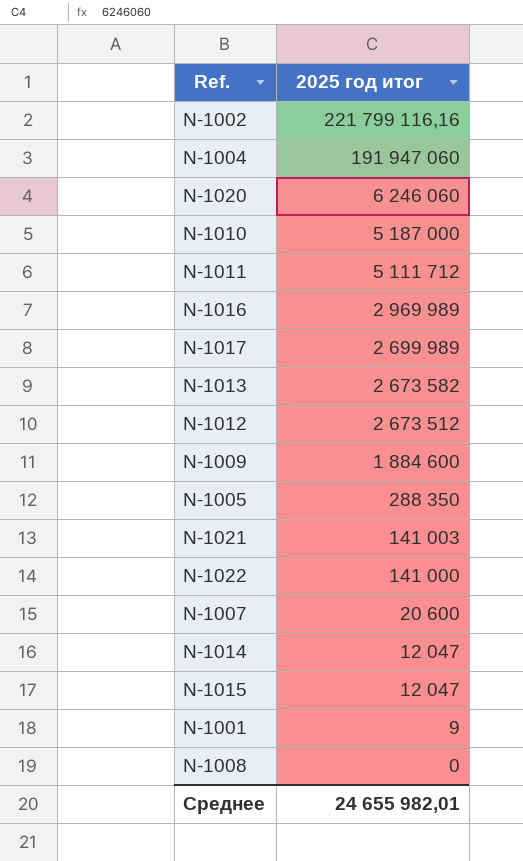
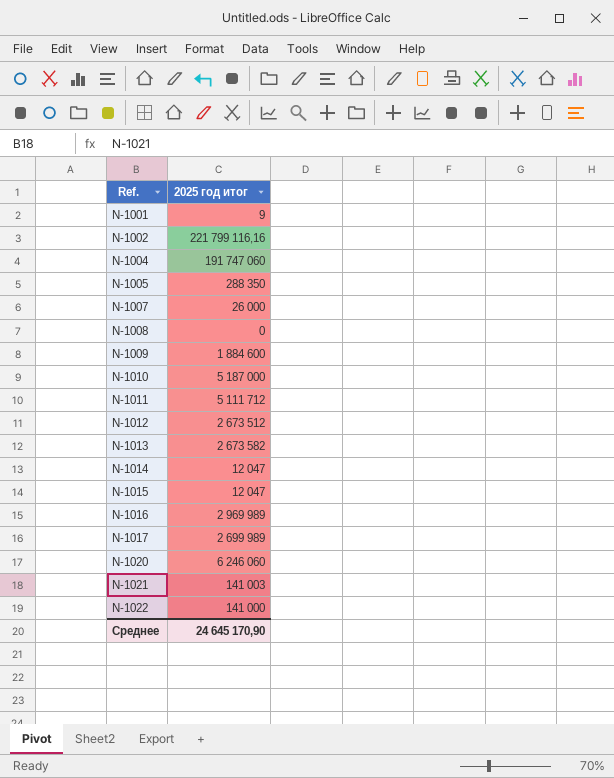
row order: 2025 год итог descending -> Ref. ascending
N-1004 | 2025 год итог: 191 947 060 -> 191 747 060
N-1007 | 2025 год итог: 20 600 -> 26 000
Среднее | 2025 год итог: 24 655 982,01 -> 24 645 170,90

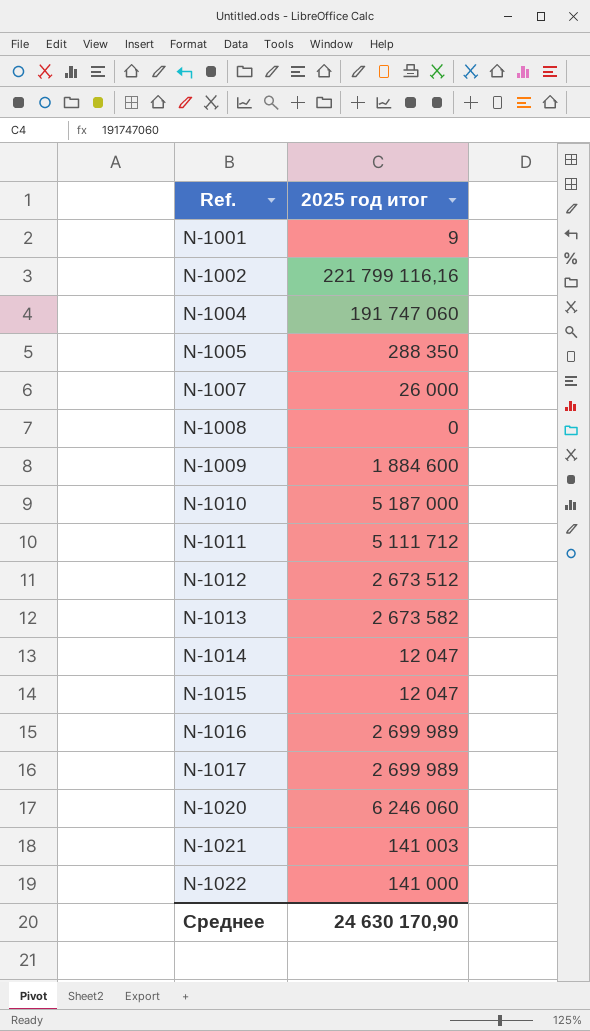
N-1016 | 2025 год итог: 2 969 989 -> 2 699 989
Среднее | 2025 год итог: 24 645 170,90 -> 24 630 170,90

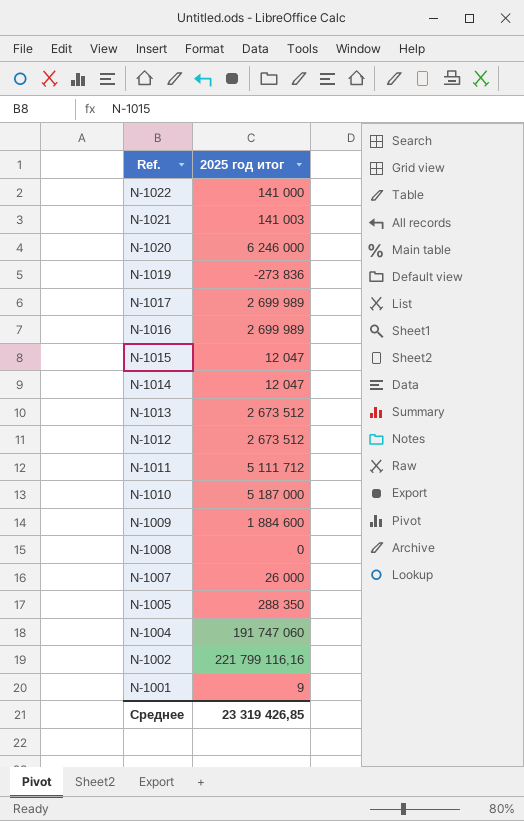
row order: Ref. ascending -> Ref. descending
N-1020 | 2025 год итог: 6 246 060 -> 6 246 000
row N-1019: none -> -273 836
N-1013 | 2025 год итог: 2 673 582 -> 2 673 512
Среднее | 2025 год итог: 24 630 170,90 -> 23 319 426,85

